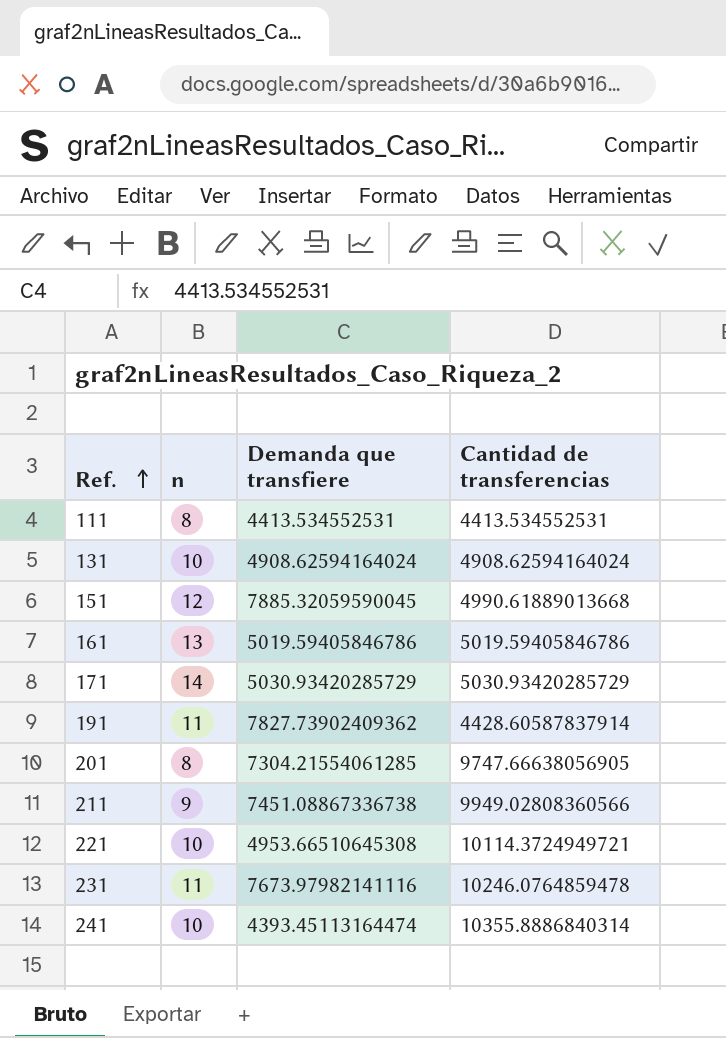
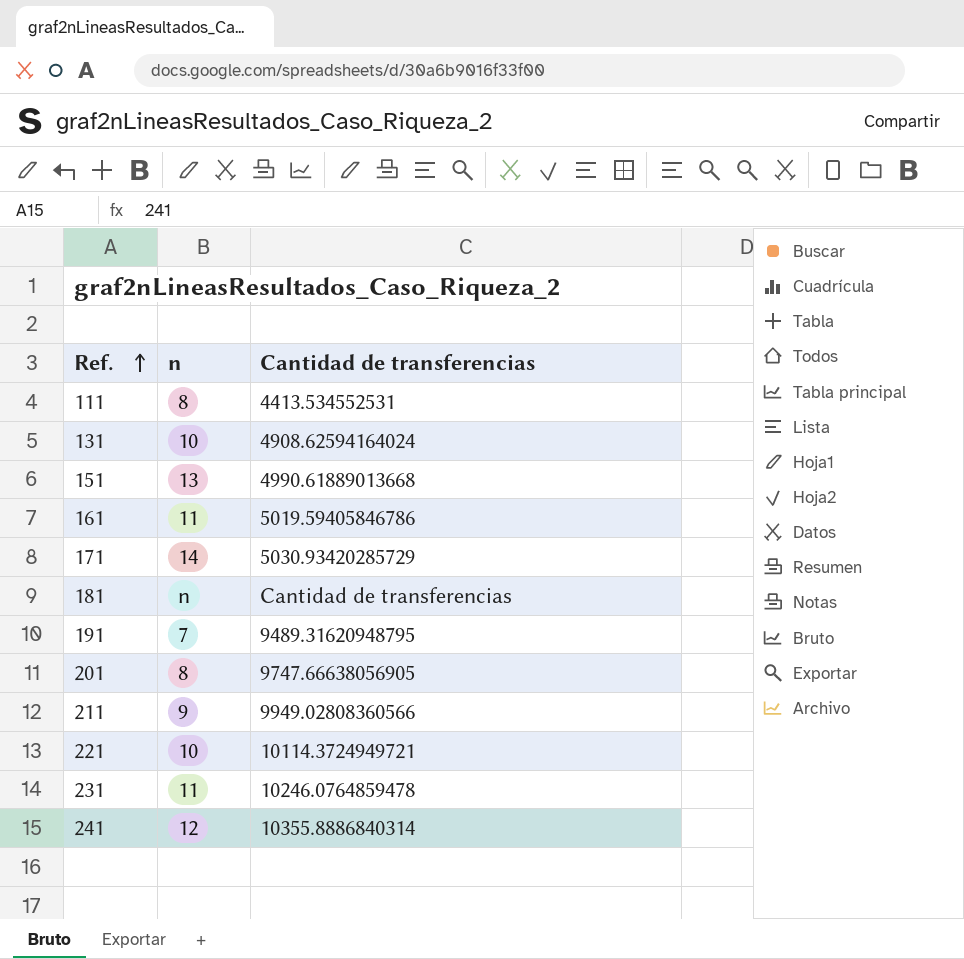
column Demanda que transfiere | position: 3 -> none
151 | n: 12 -> 13
161 | n: 13 -> 11
row 181: none -> n | Cantidad de transferencias
191 | n: 11 -> 7
191 | Cantidad de transferencias: 4428.60587837914 -> 9489.31620948795
241 | n: 10 -> 12

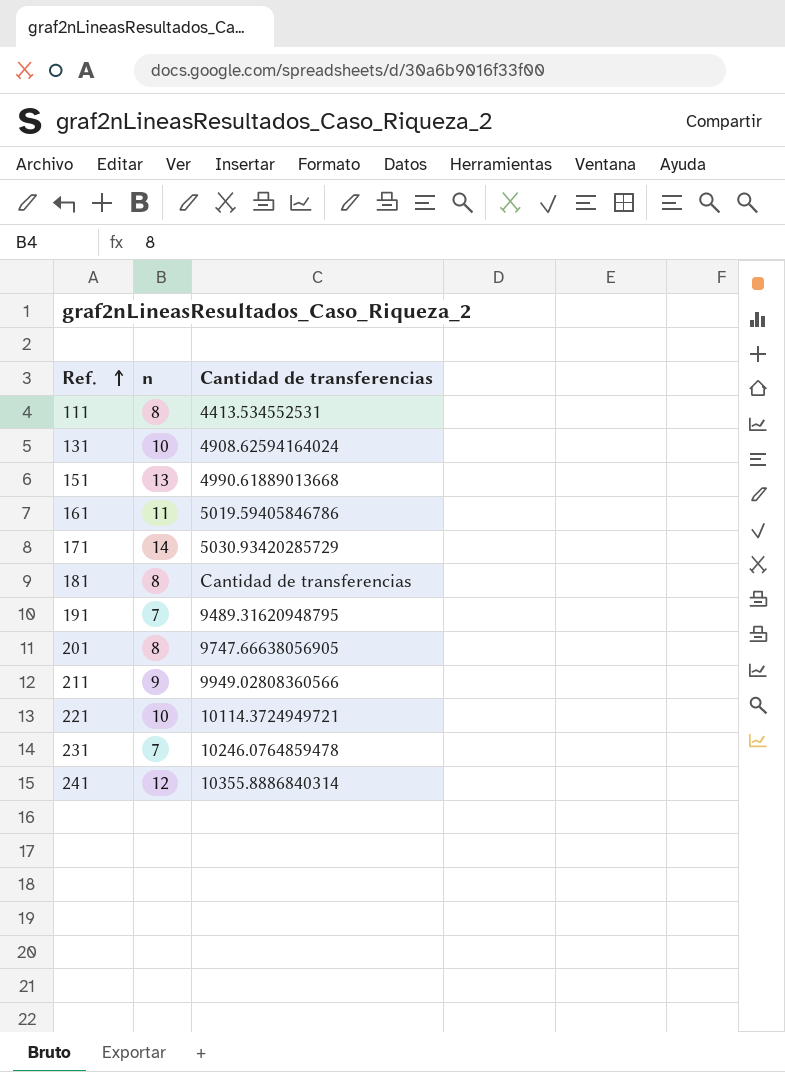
181 | n: n -> 8
231 | n: 11 -> 7

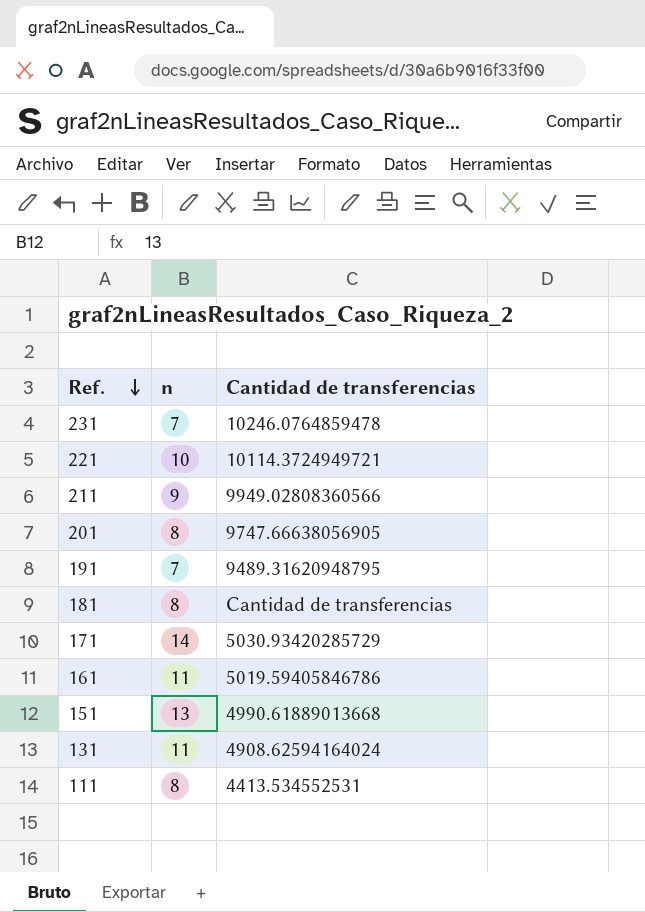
row order: Ref. ascending -> Ref. descending
row 241: 12 | 10355.8886840314 -> none
131 | n: 10 -> 11

